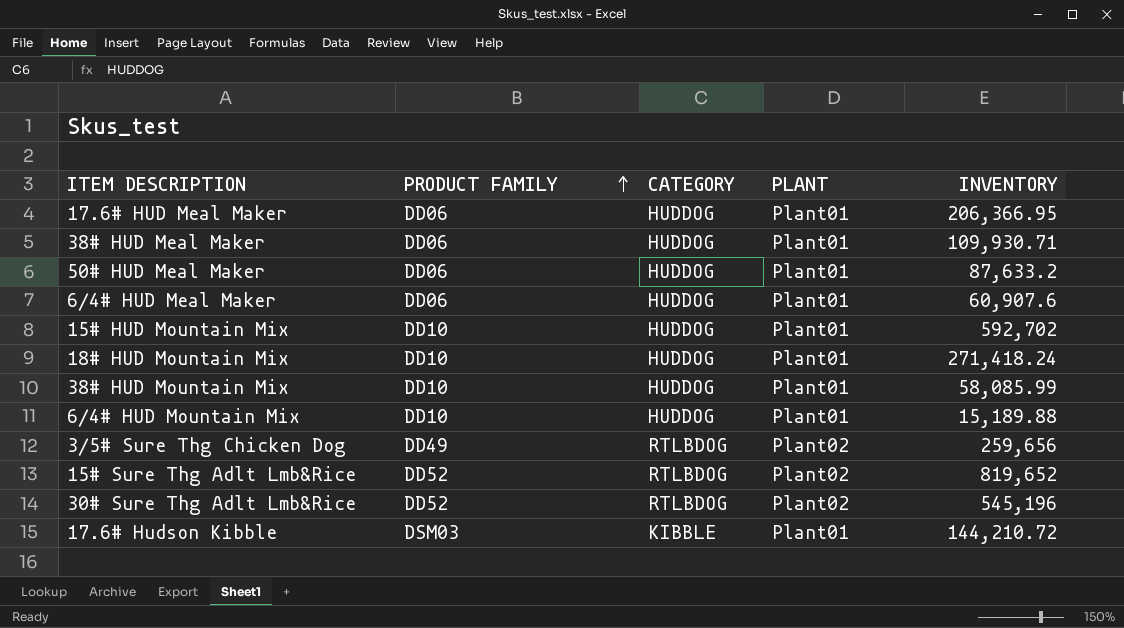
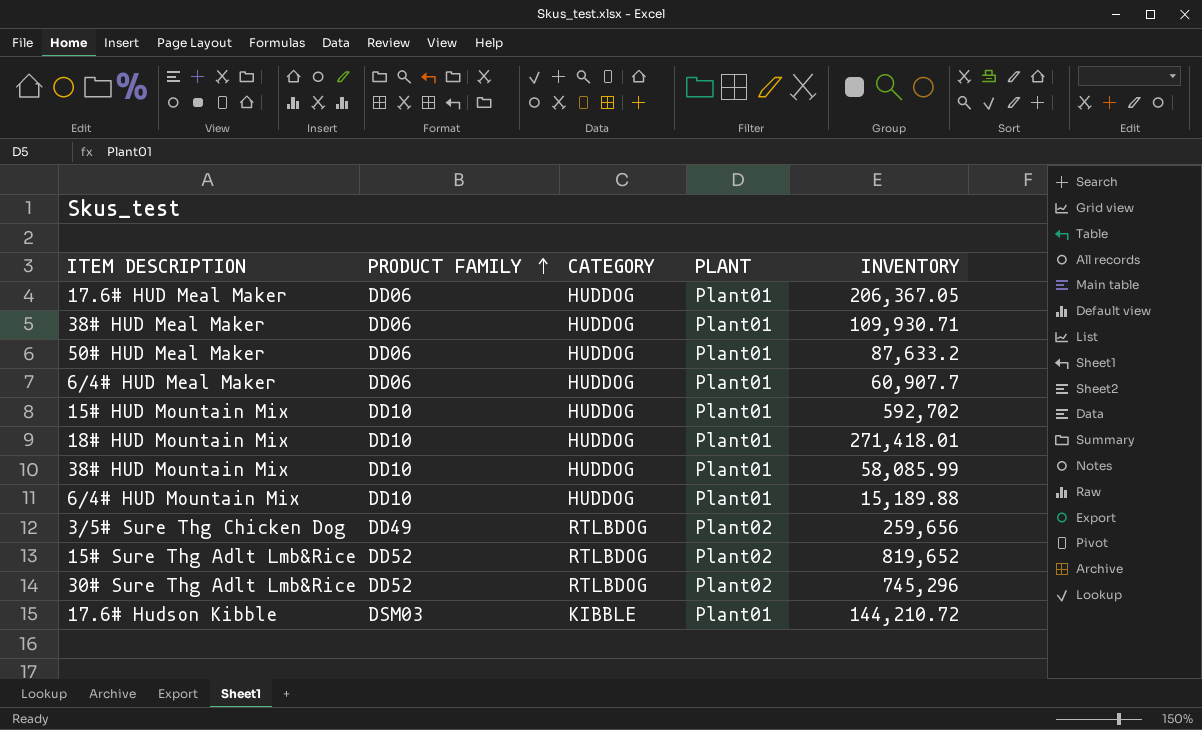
17.6# HUD Meal Maker | INVENTORY: 206,366.95 -> 206,367.05
6/4# HUD Meal Maker | INVENTORY: 60,907.6 -> 60,907.7
18# HUD Mountain Mix | INVENTORY: 271,418.24 -> 271,418.01
30# Sure Thg Adlt Lmb&Rice | INVENTORY: 545,196 -> 745,296

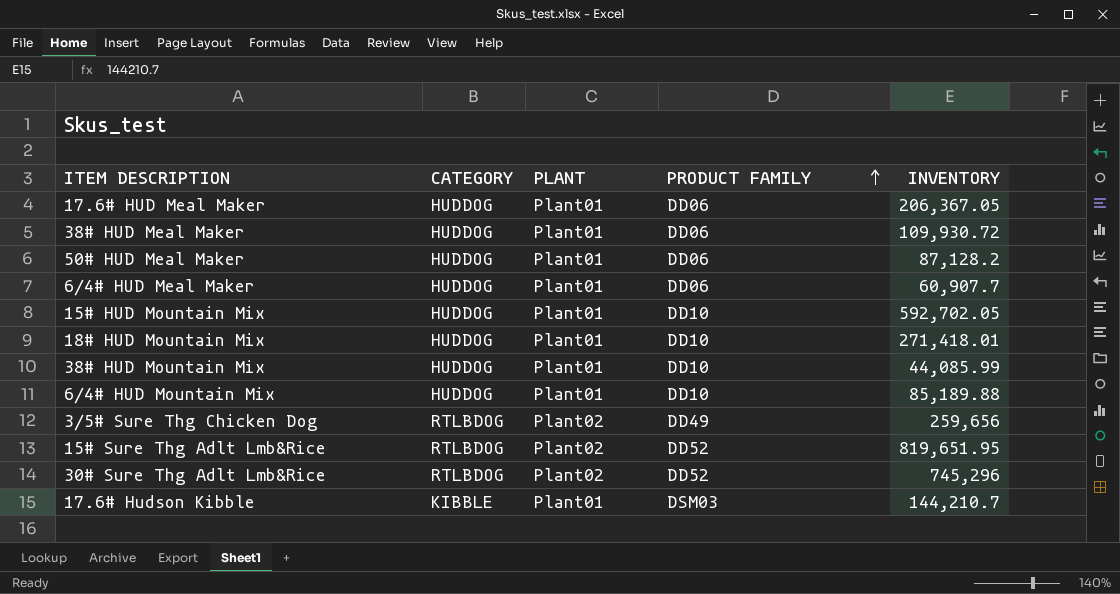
column PRODUCT FAMILY | position: 2 -> 4
38# HUD Meal Maker | INVENTORY: 109,930.71 -> 109,930.72
50# HUD Meal Maker | INVENTORY: 87,633.2 -> 87,128.2
15# HUD Mountain Mix | INVENTORY: 592,702 -> 592,702.05
38# HUD Mountain Mix | INVENTORY: 58,085.99 -> 44,085.99
6/4# HUD Mountain Mix | INVENTORY: 15,189.88 -> 85,189.88
15# Sure Thg Adlt Lmb&Rice | INVENTORY: 819,652 -> 819,651.95
17.6# Hudson Kibble | INVENTORY: 144,210.72 -> 144,210.7

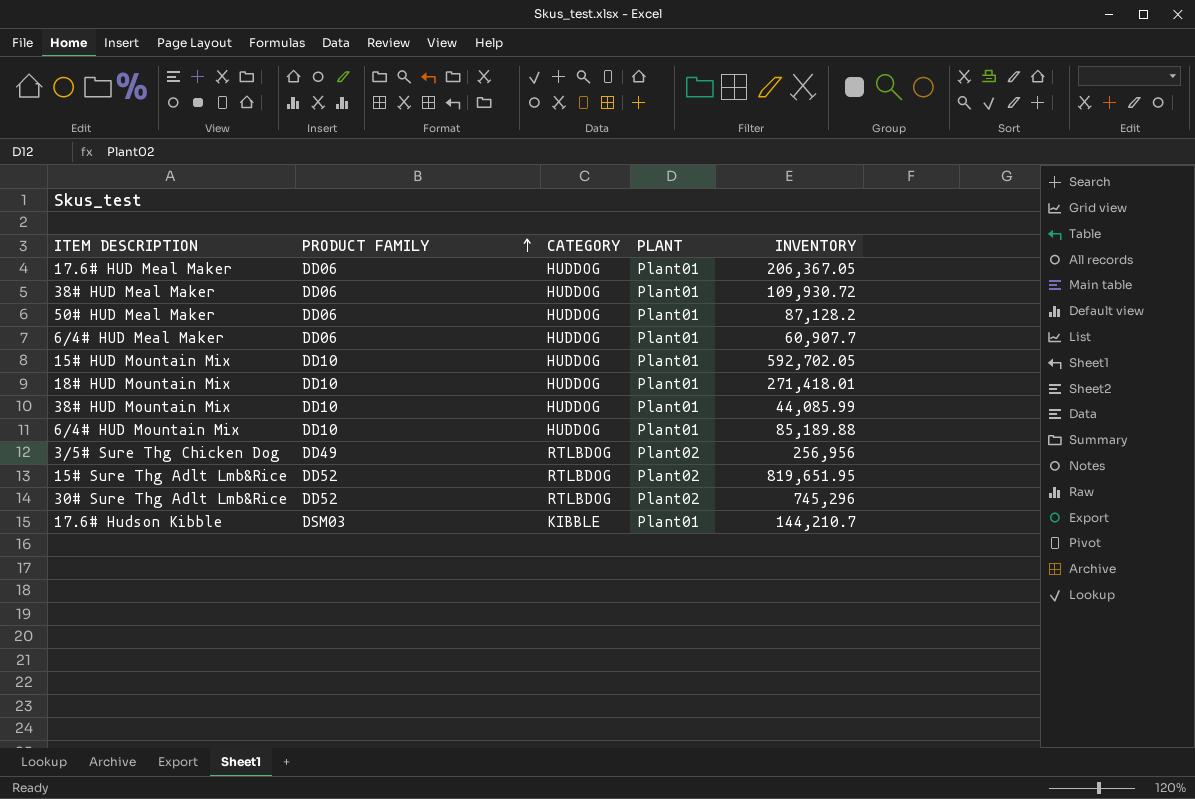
column PRODUCT FAMILY | position: 4 -> 2
3/5# Sure Thg Chicken Dog | INVENTORY: 259,656 -> 256,956

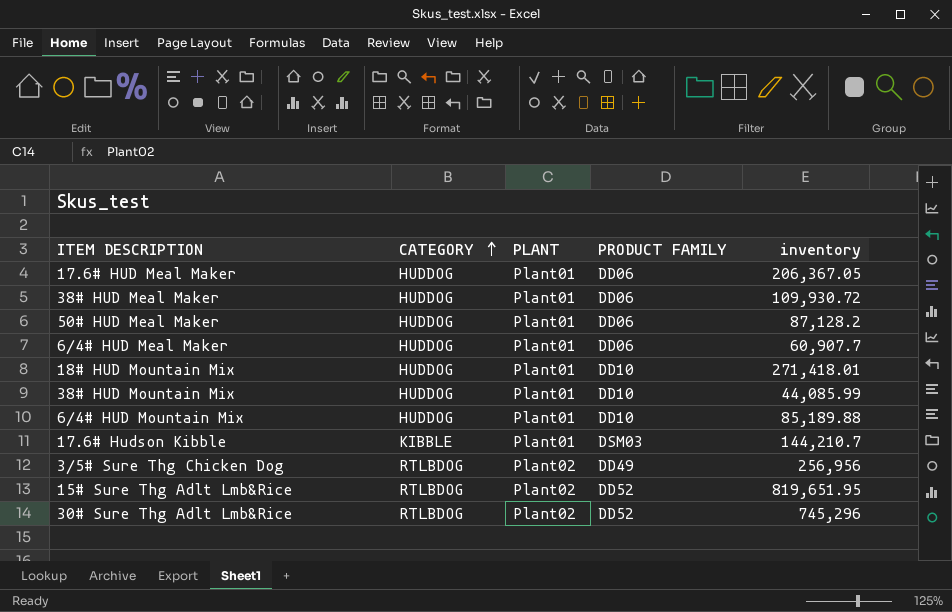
row order: PRODUCT FAMILY ascending -> CATEGORY ascending
column PRODUCT FAMILY | position: 2 -> 4
column name: INVENTORY -> inventory
row 15# HUD Mountain Mix: DD10 | HUDDOG | Plant01 | 592,702.05 -> none

